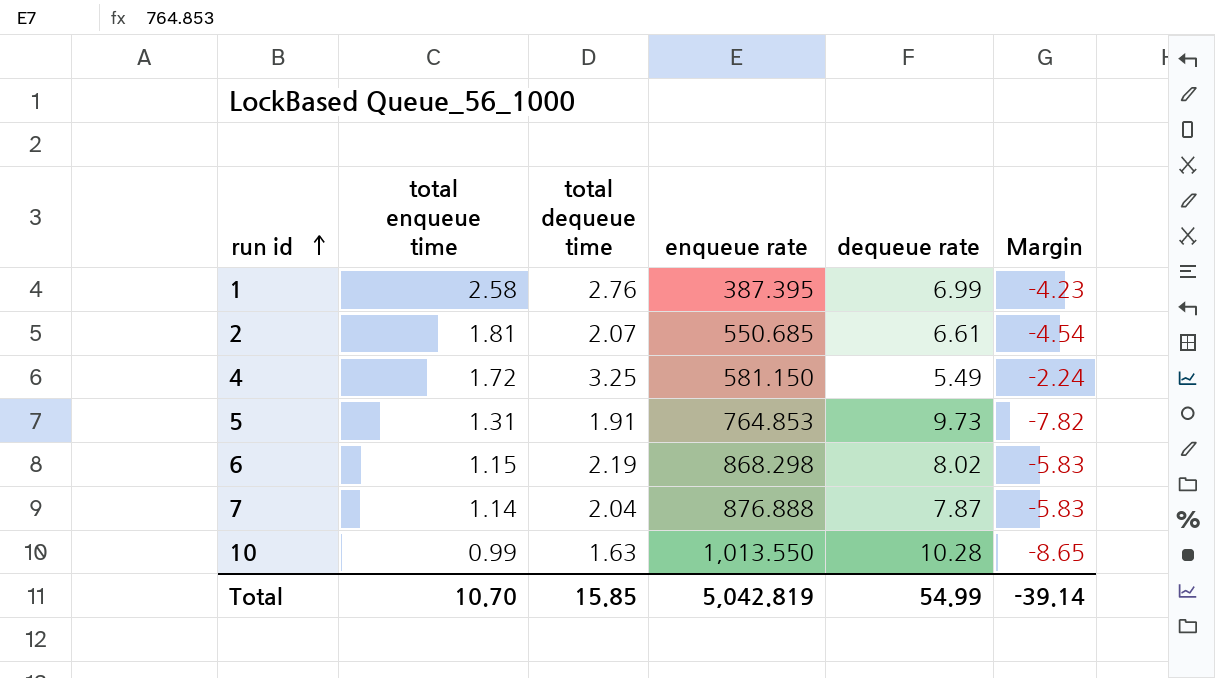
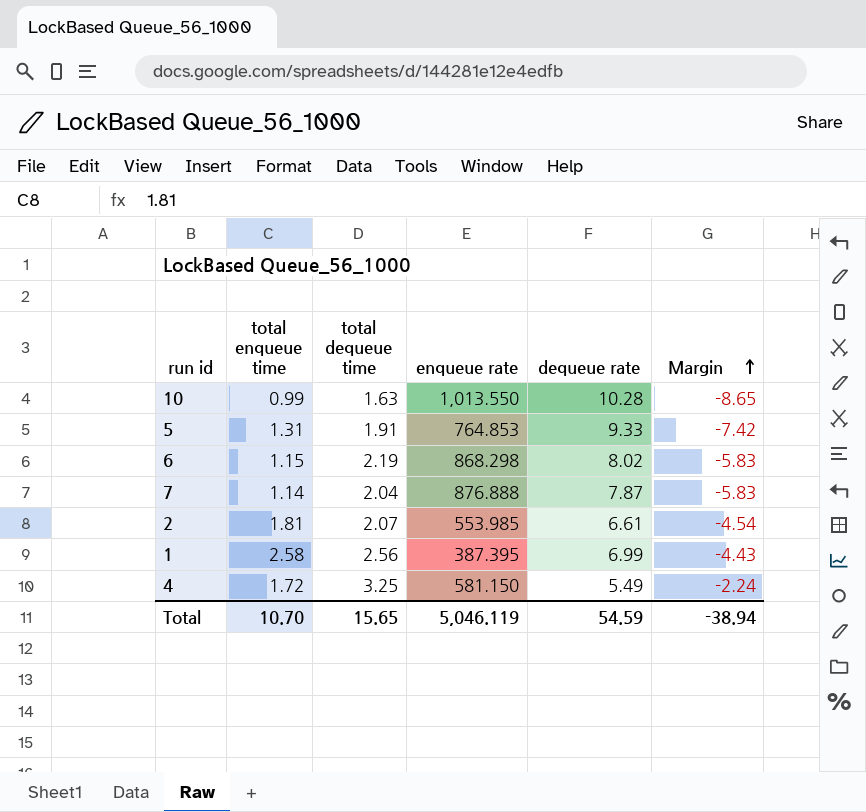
row order: run id ascending -> Margin ascending
5 | dequeue rate: 9.73 -> 9.33
5 | Margin: -7.82 -> -7.42
2 | enqueue rate: 550.685 -> 553.985
1 | total dequeue time: 2.76 -> 2.56
1 | Margin: -4.23 -> -4.43
Total | total dequeue time: 15.85 -> 15.65
Total | enqueue rate: 5,042.819 -> 5,046.119
Total | dequeue rate: 54.99 -> 54.59
Total | Margin: -39.14 -> -38.94

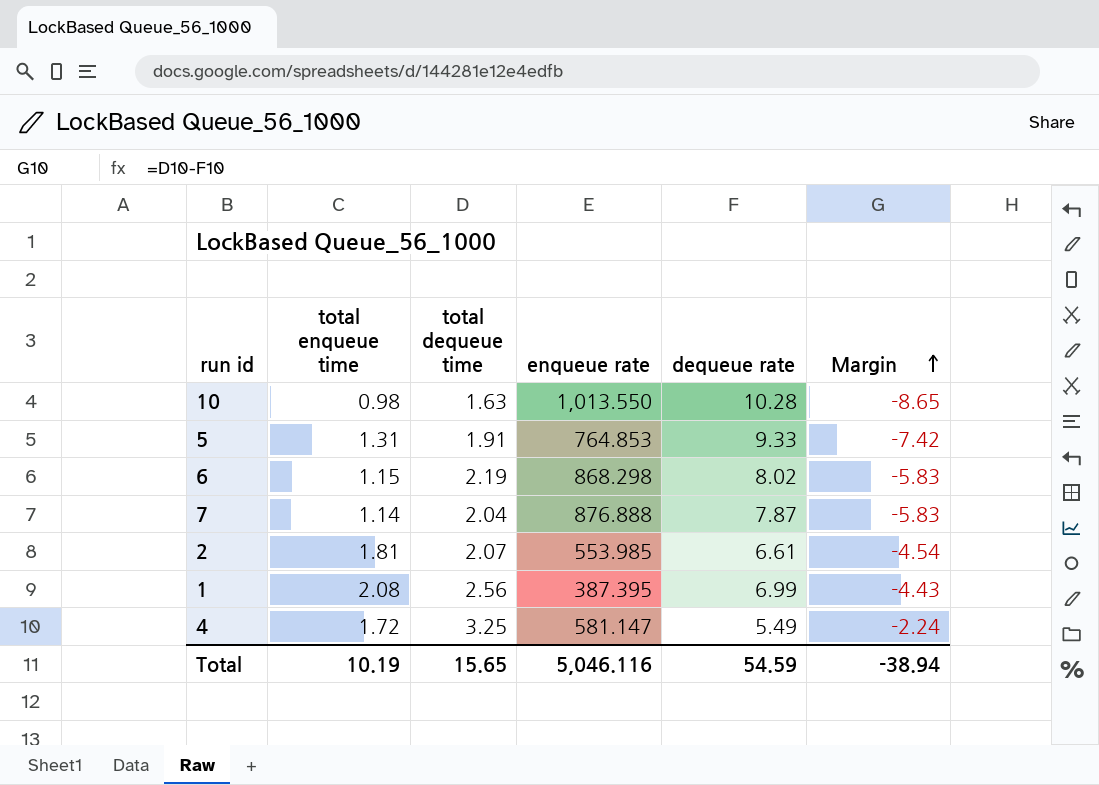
10 | total enqueue time: 0.99 -> 0.98
1 | total enqueue time: 2.58 -> 2.08
4 | enqueue rate: 581.150 -> 581.147
Total | total enqueue time: 10.70 -> 10.19
Total | enqueue rate: 5,046.119 -> 5,046.116

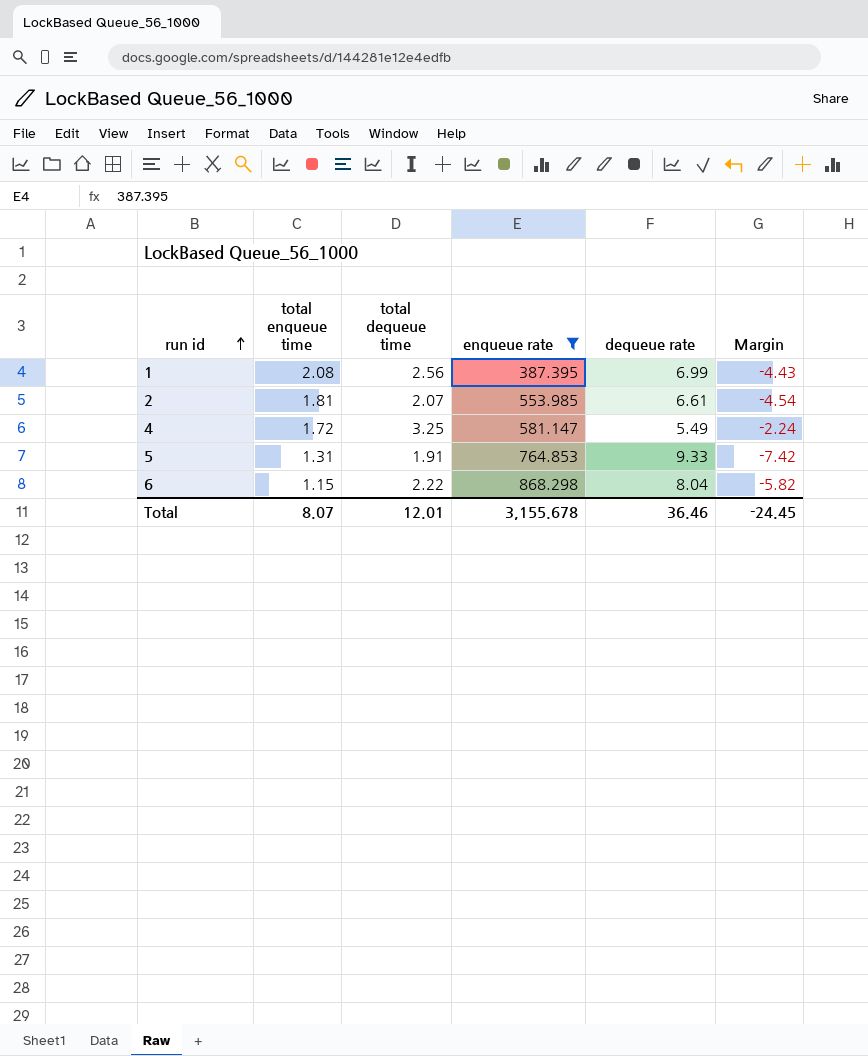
filter: none -> enqueue rate <= 868.298
row order: Margin ascending -> run id ascending
6 | total dequeue time: 2.19 -> 2.22
6 | dequeue rate: 8.02 -> 8.04
6 | Margin: -5.83 -> -5.82
Total | total enqueue time: 10.19 -> 8.07
Total | total dequeue time: 15.65 -> 12.01
Total | enqueue rate: 5,046.116 -> 3,155.678
Total | dequeue rate: 54.59 -> 36.46
Total | Margin: -38.94 -> -24.45

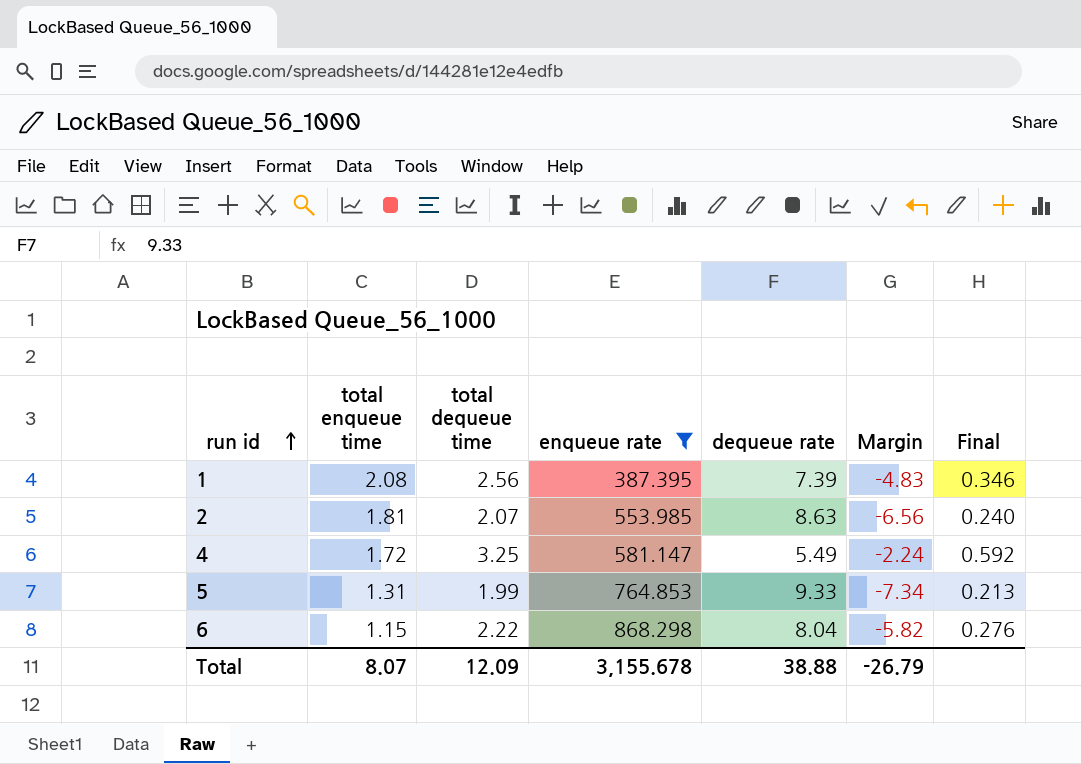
column Final | formula: none -> [total dequeue time] / [dequeue rate]
1 | dequeue rate: 6.99 -> 7.39
1 | Margin: -4.43 -> -4.83
2 | dequeue rate: 6.61 -> 8.63
2 | Margin: -4.54 -> -6.56
5 | total dequeue time: 1.91 -> 1.99
5 | Margin: -7.42 -> -7.34
Total | total dequeue time: 12.01 -> 12.09
Total | dequeue rate: 36.46 -> 38.88
Total | Margin: -24.45 -> -26.79

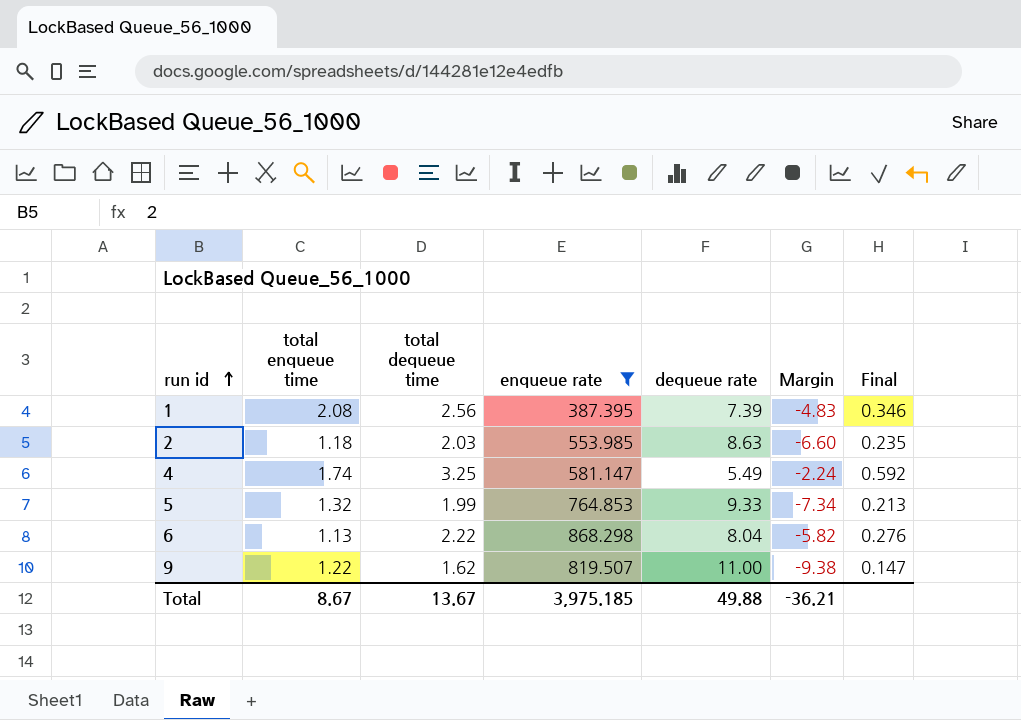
2 | total enqueue time: 1.81 -> 1.18
2 | total dequeue time: 2.07 -> 2.03
2 | Margin: -6.56 -> -6.60
2 | Final: 0.240 -> 0.235
4 | total enqueue time: 1.72 -> 1.74
5 | total enqueue time: 1.31 -> 1.32
6 | total enqueue time: 1.15 -> 1.13
row 9: none -> 1.22 | 1.62 | 819.507 | 11.00 | -9.38 | 0.147
Total | total enqueue time: 8.07 -> 8.67
Total | total dequeue time: 12.09 -> 13.67
Total | enqueue rate: 3,155.678 -> 3,975.185
Total | dequeue rate: 38.88 -> 49.88
Total | Margin: -26.79 -> -36.21

